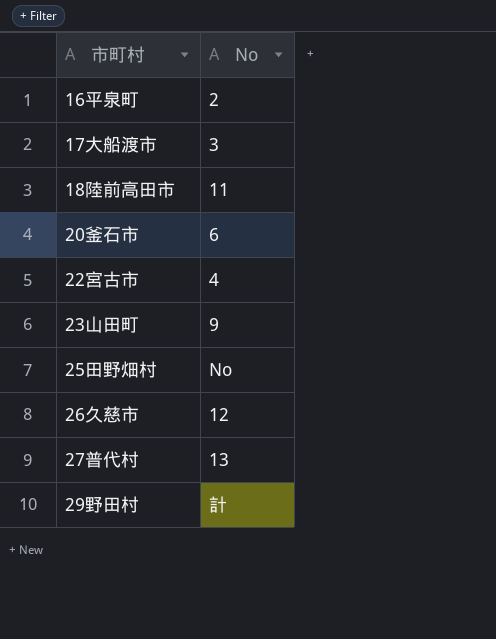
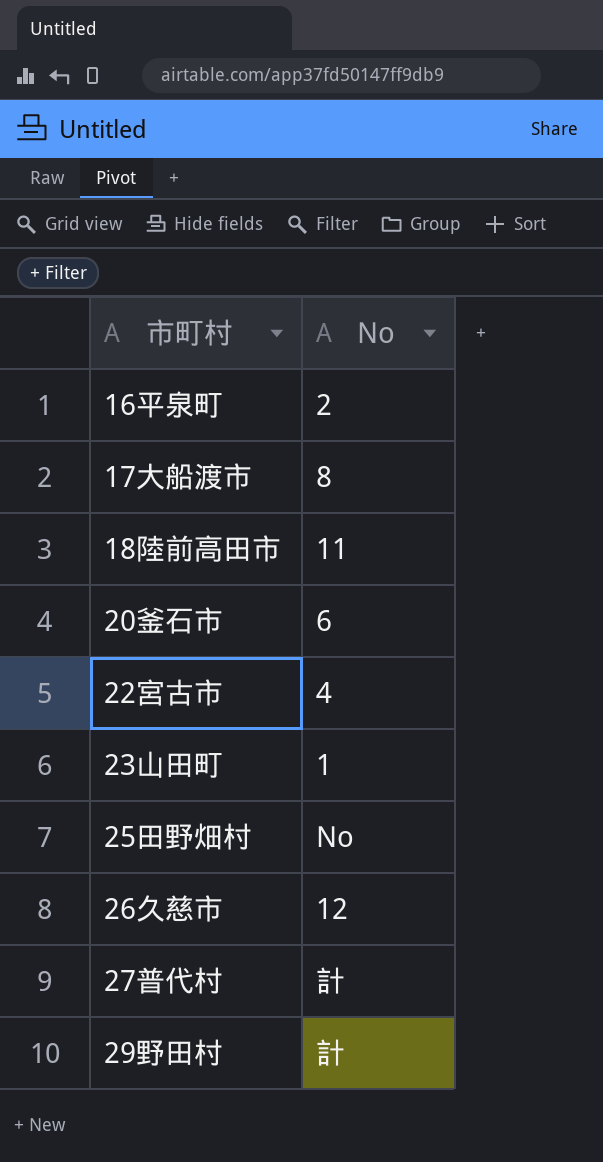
17大船渡市 | No: 3 -> 8
23山田町 | No: 9 -> 1
27普代村 | No: 13 -> 計

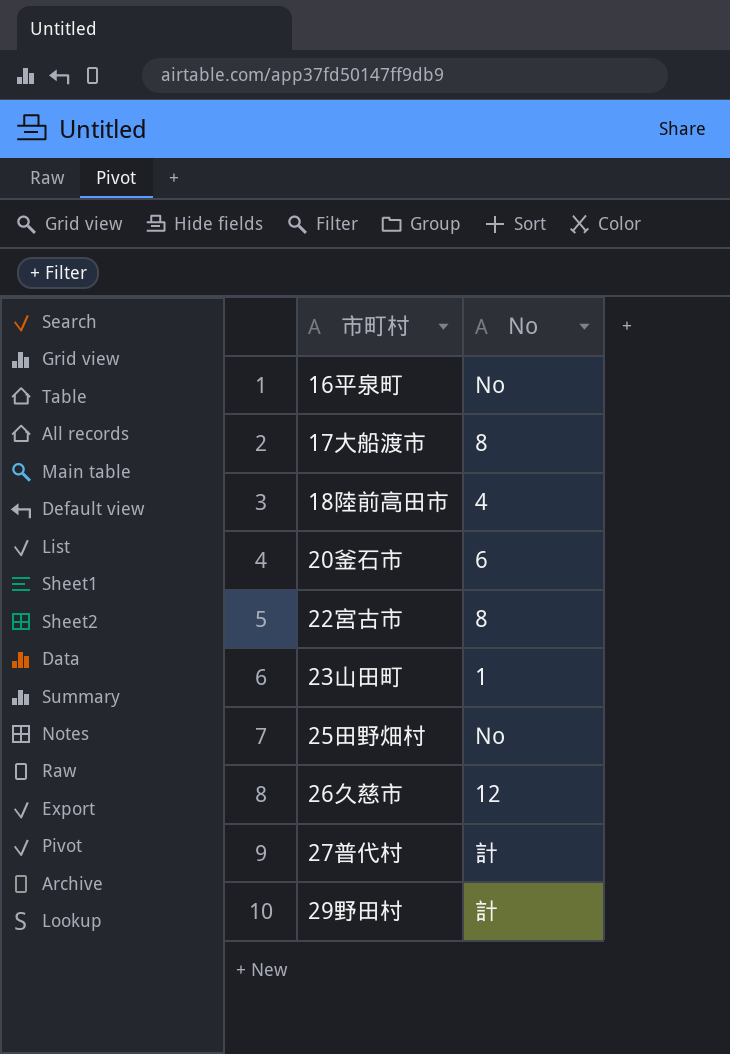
16平泉町 | No: 2 -> No
18陸前高田市 | No: 11 -> 4
22宮古市 | No: 4 -> 8

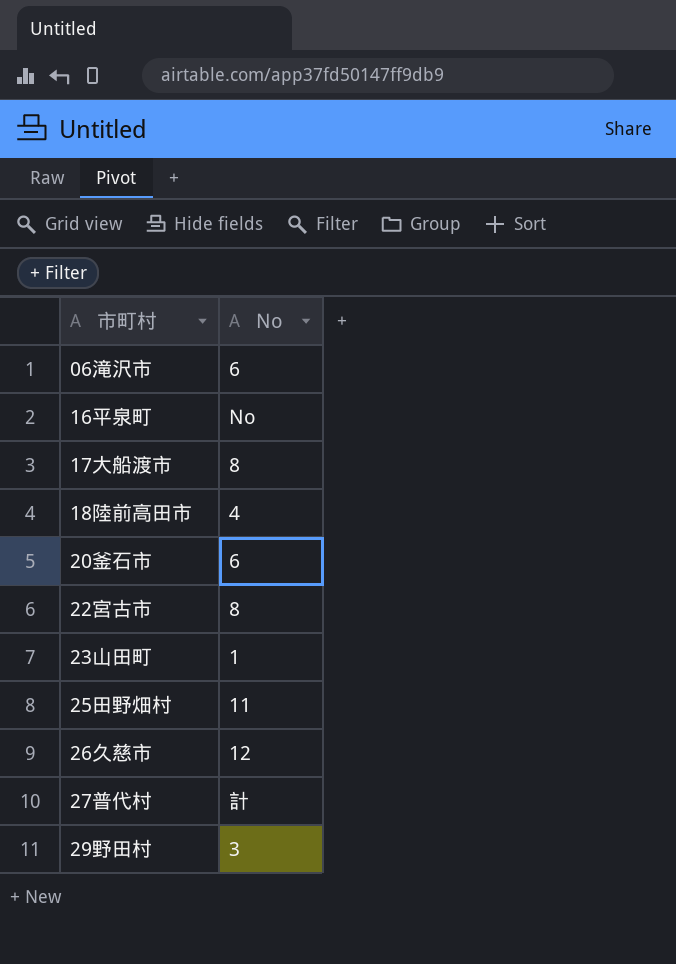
row 06滝沢市: none -> 6
25田野畑村 | No: No -> 11
29野田村 | No: 計 -> 3

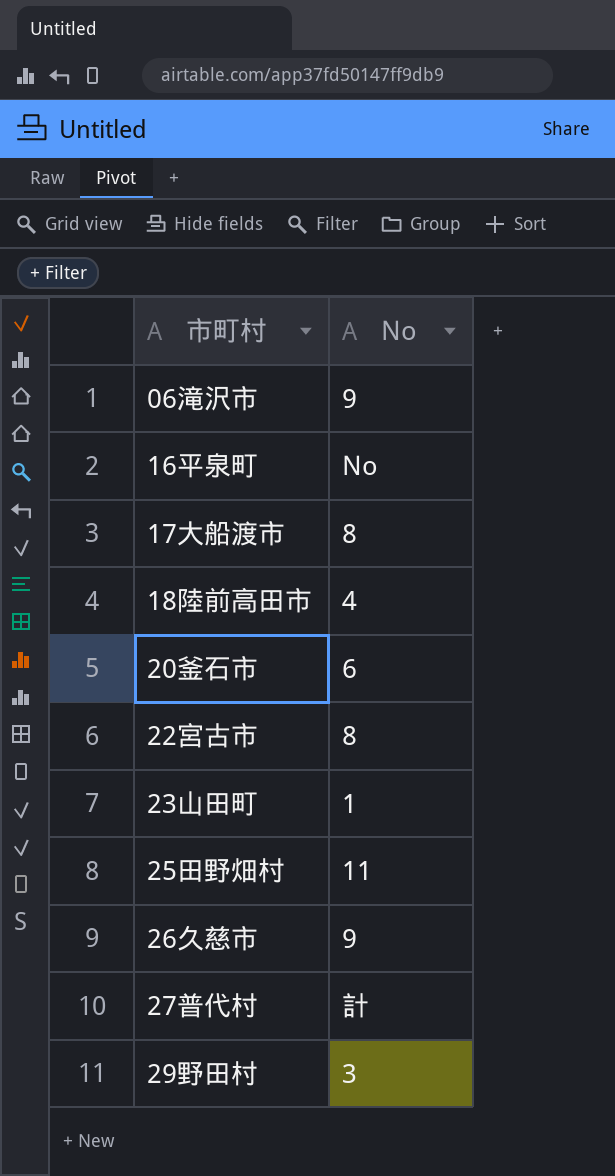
06滝沢市 | No: 6 -> 9
26久慈市 | No: 12 -> 9

